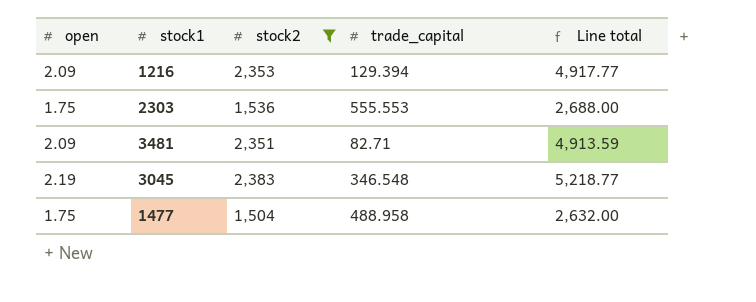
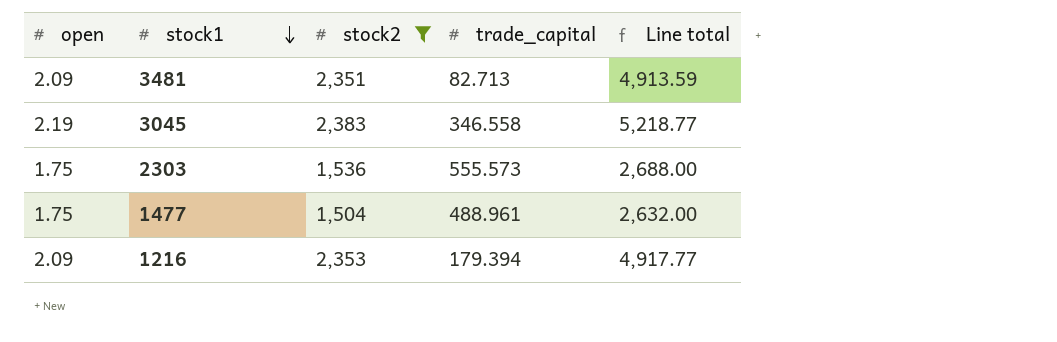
row order: none -> stock1 descending
3481 | trade_capital: 82.71 -> 82.713
3045 | trade_capital: 346.548 -> 346.558
2303 | trade_capital: 555.553 -> 555.573
1477 | trade_capital: 488.958 -> 488.961
1216 | trade_capital: 129.394 -> 179.394

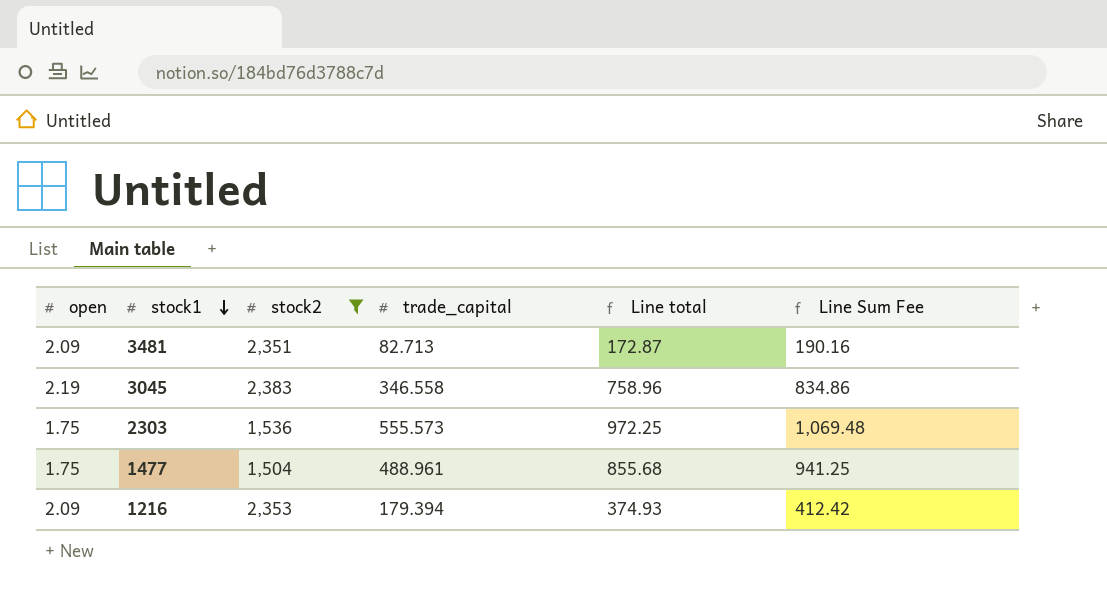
column Line total | formula: [open] * [stock2] -> [open] * [trade_capital]
column Line Sum Fee | formula: none -> [Line total] * 1.1

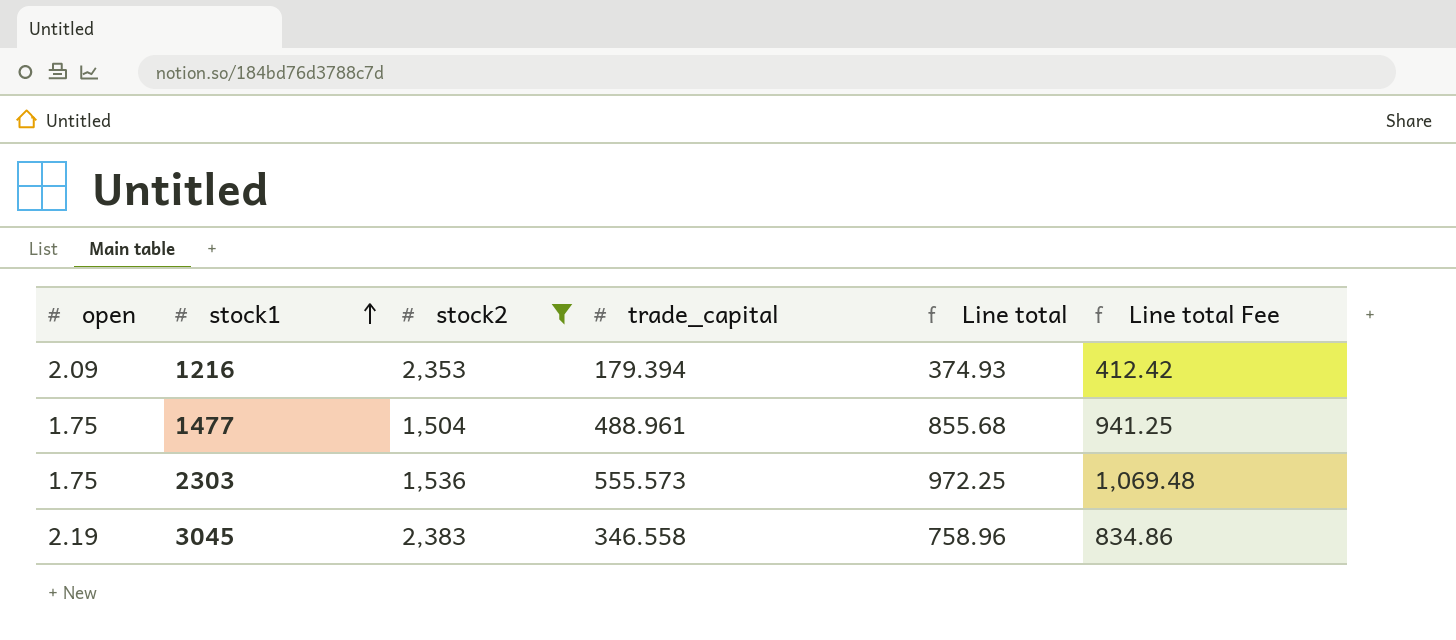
row order: stock1 descending -> stock1 ascending
column name: Line Sum Fee -> Line total Fee
row 3481: 2.09 | 2,351 | 82.713 | 172.87 | 190.16 -> none

